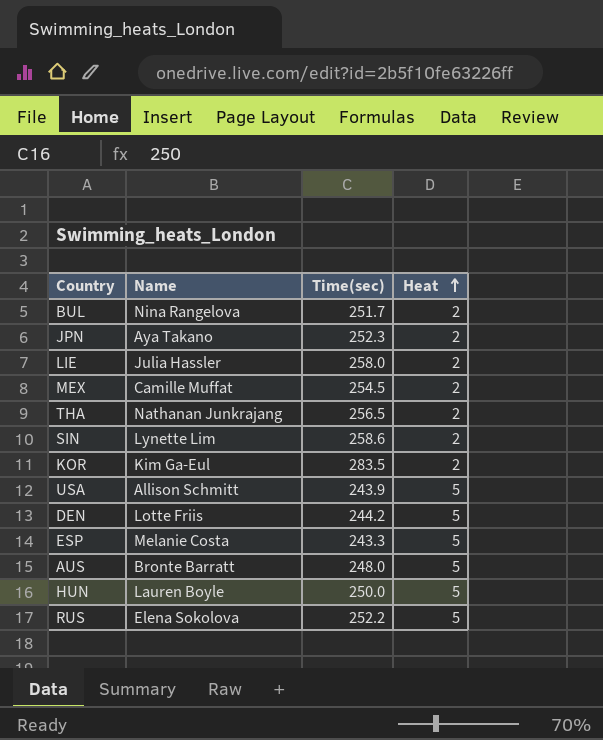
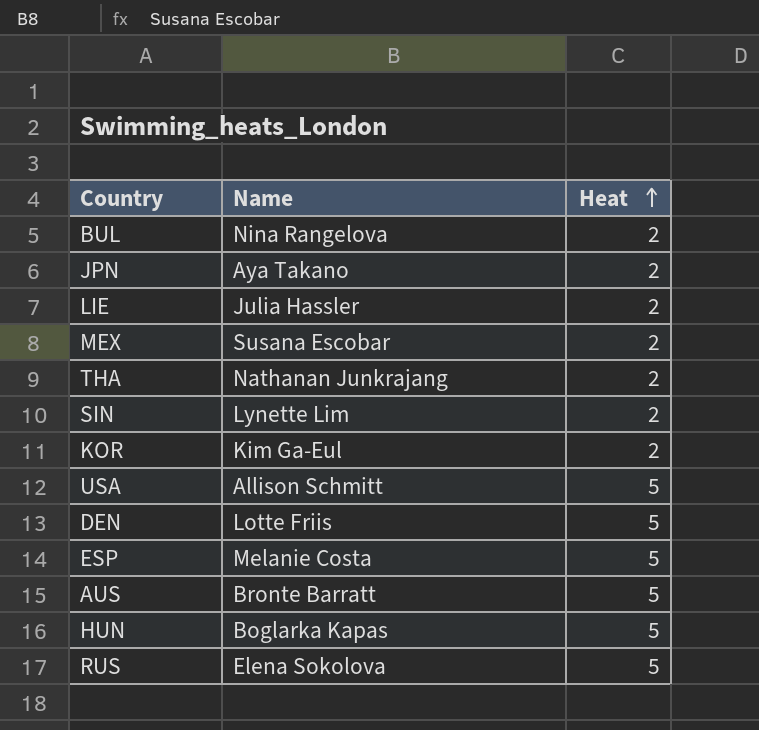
column Time(sec) | position: 3 -> none
MEX | Name: Camille Muffat -> Susana Escobar
HUN | Name: Lauren Boyle -> Boglarka Kapas

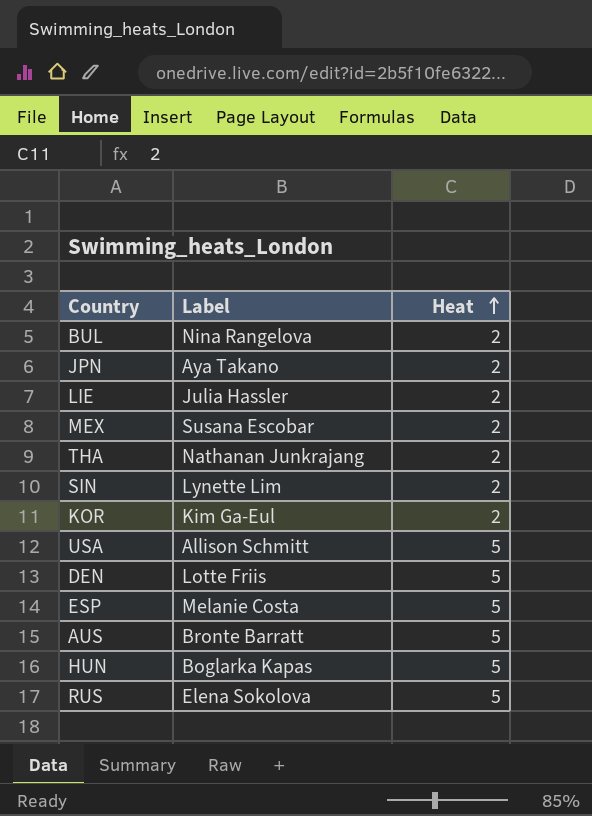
column name: Name -> Label

